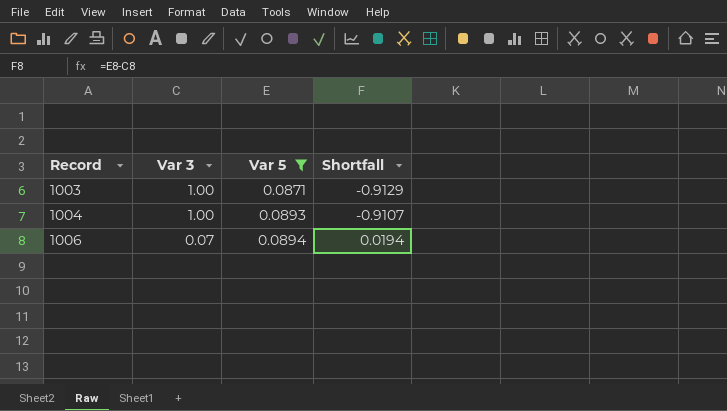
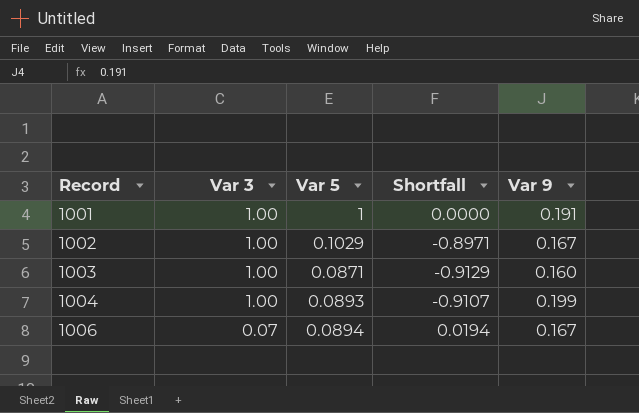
filter: Var 5 <= 0.0894 -> none
column Var 9 | position: none -> 5

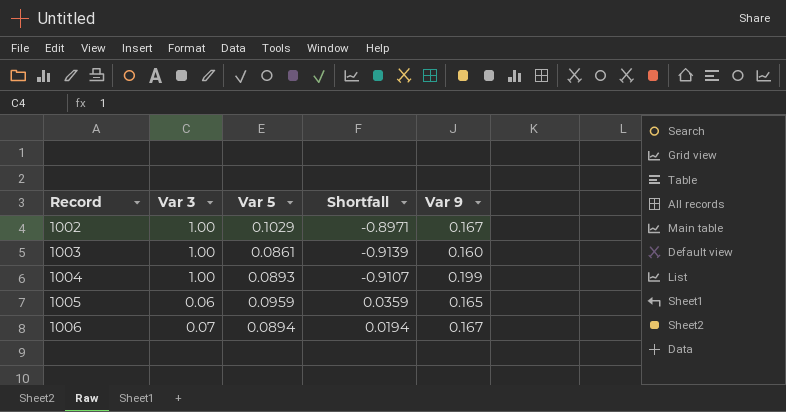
row 1001: 1.00 | 1 | 0.0000 | 0.191 -> none
1003 | Var 5: 0.0871 -> 0.0861
1003 | Shortfall: -0.9129 -> -0.9139
row 1005: none -> 0.06 | 0.0959 | 0.0359 | 0.165

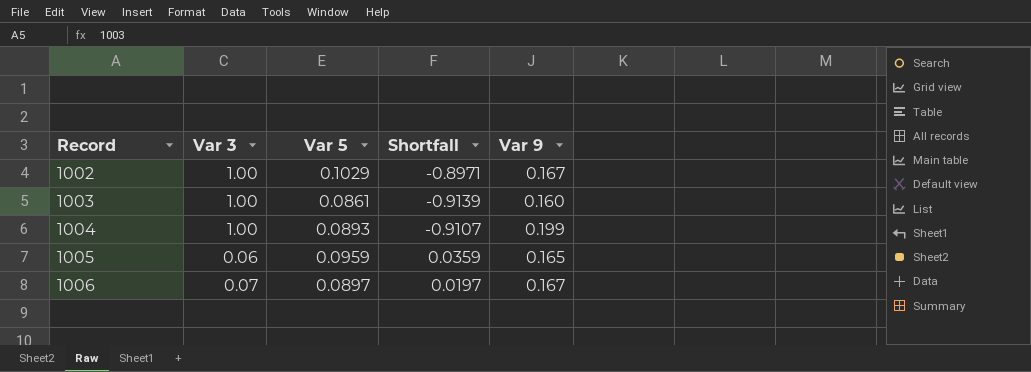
1006 | Var 5: 0.0894 -> 0.0897
1006 | Shortfall: 0.0194 -> 0.0197

